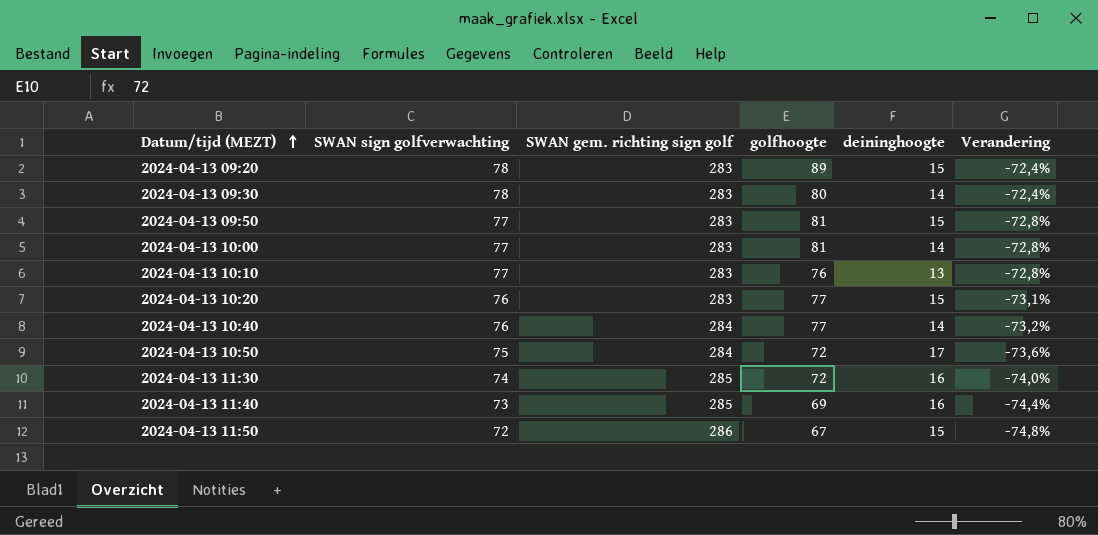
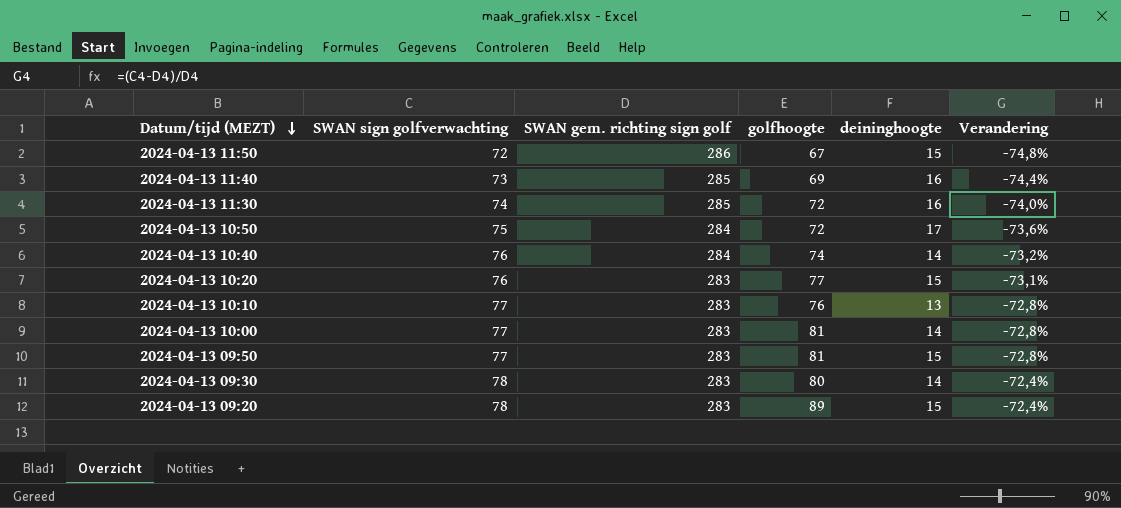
row order: Datum/tijd (MEZT) ascending -> Datum/tijd (MEZT) descending
2024-04-13 10:40 | golfhoogte: 77 -> 74

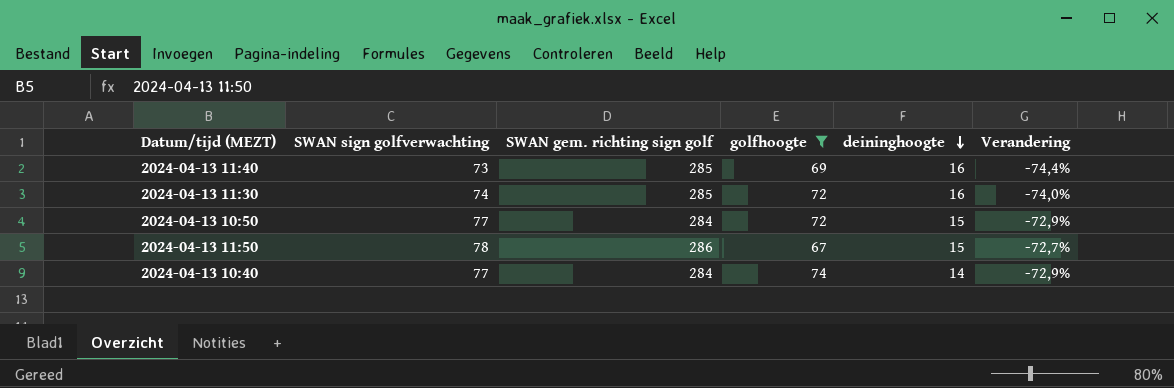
filter: none -> golfhoogte <= 74
row order: Datum/tijd (MEZT) descending -> deininghoogte descending
2024-04-13 10:50 | SWAN sign golfverwachting: 75 -> 77
2024-04-13 10:50 | deininghoogte: 17 -> 15
2024-04-13 10:50 | Verandering: -73,6% -> -72,9%
2024-04-13 11:50 | SWAN sign golfverwachting: 72 -> 78
2024-04-13 11:50 | Verandering: -74,8% -> -72,7%
2024-04-13 10:40 | SWAN sign golfverwachting: 76 -> 77
2024-04-13 10:40 | Verandering: -73,2% -> -72,9%

